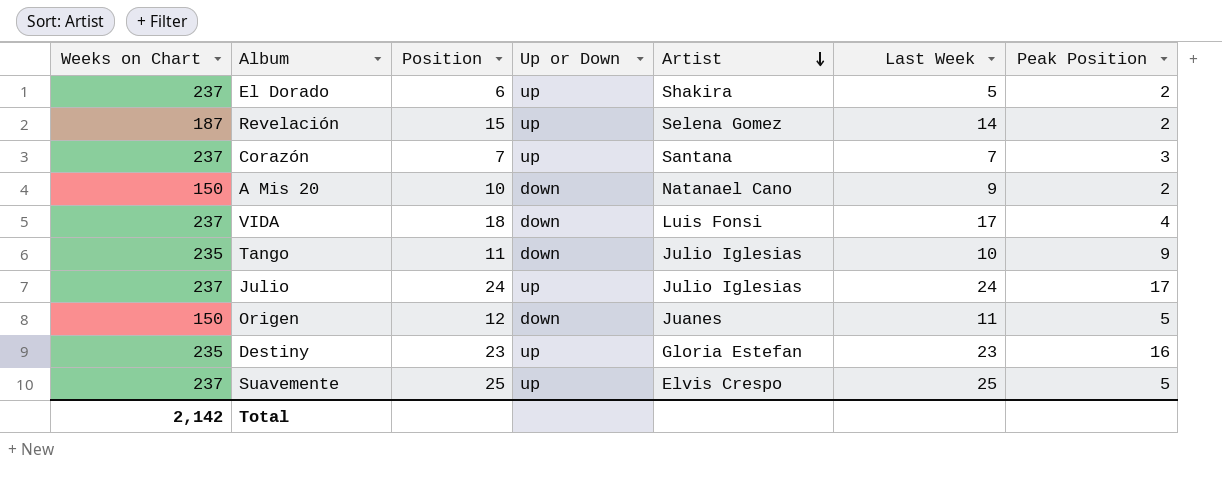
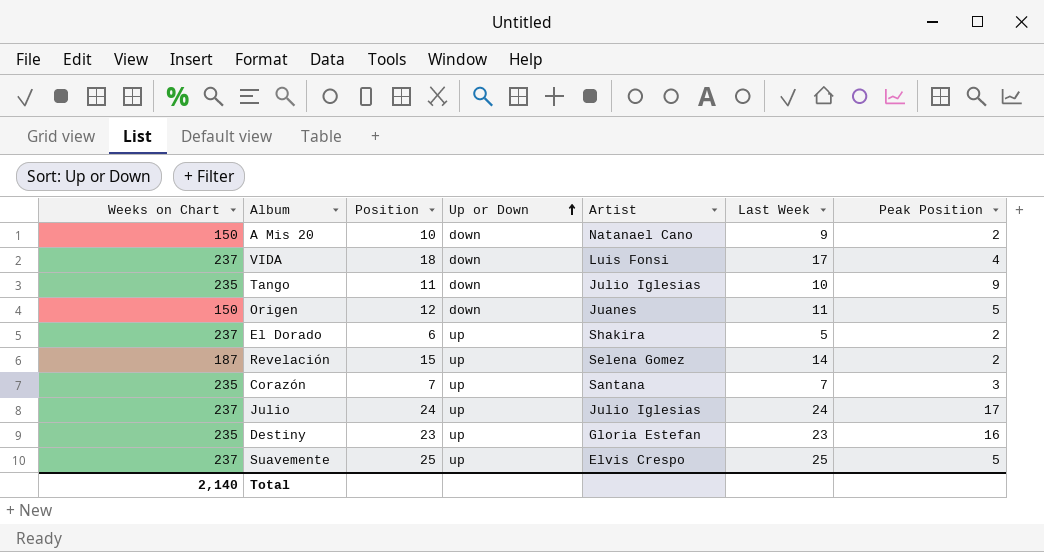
row order: Artist descending -> Up or Down ascending
Corazón | Weeks on Chart: 237 -> 235
Total | Weeks on Chart: 2,142 -> 2,140

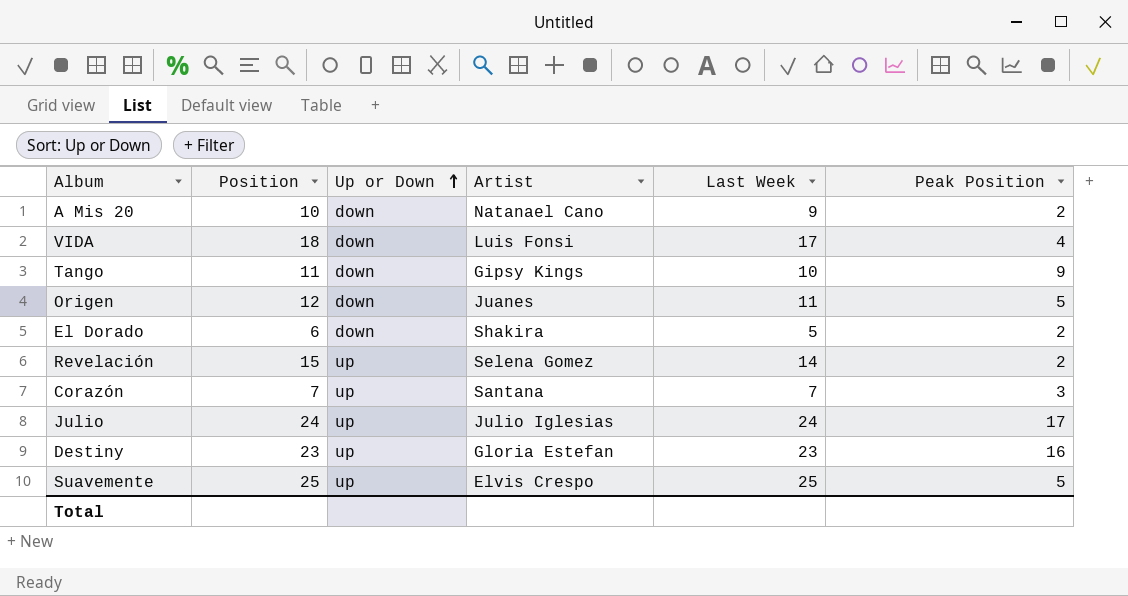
column Weeks on Chart | position: 1 -> none
Tango | Artist: Julio Iglesias -> Gipsy Kings
El Dorado | Up or Down: up -> down

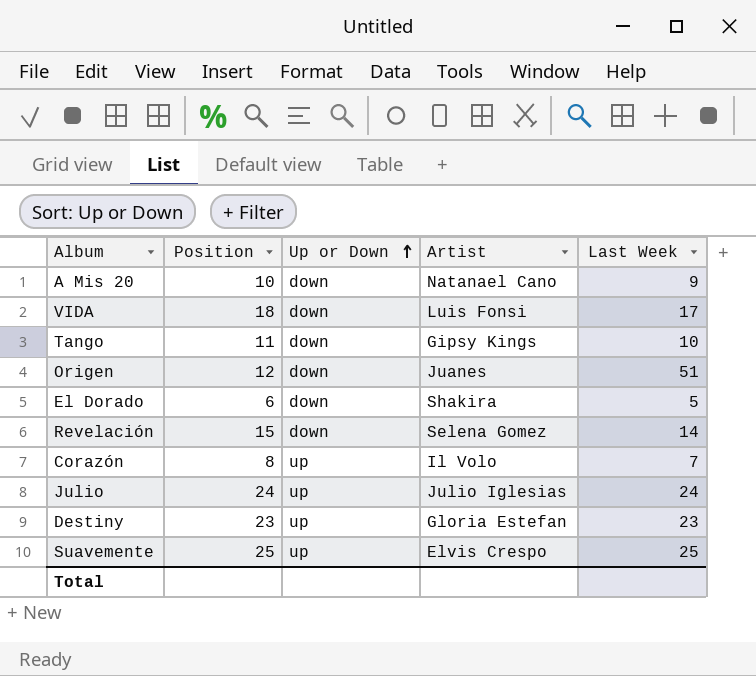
column Peak Position | position: 6 -> none
Origen | Last Week: 11 -> 51
Revelación | Up or Down: up -> down
Corazón | Position: 7 -> 8
Corazón | Artist: Santana -> Il Volo

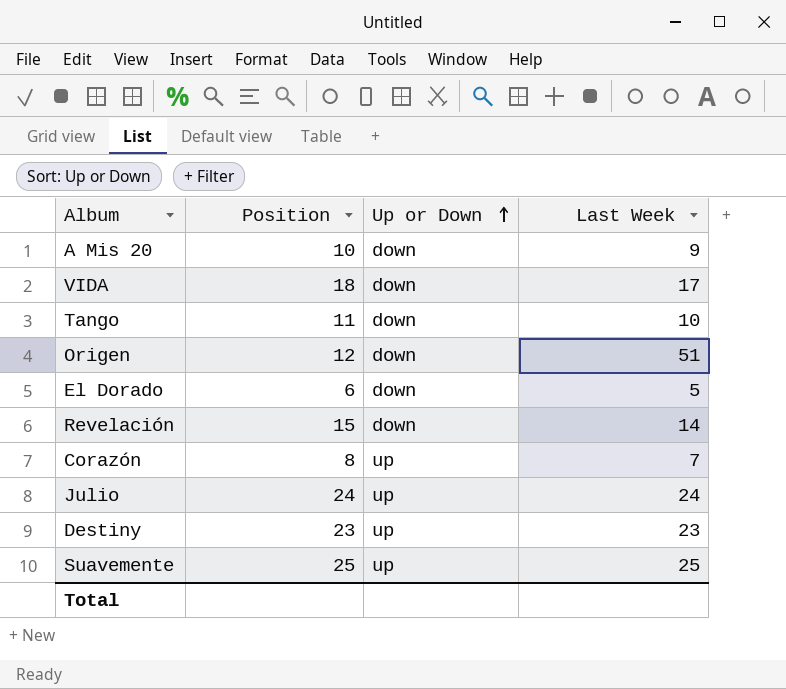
column Artist | position: 4 -> none

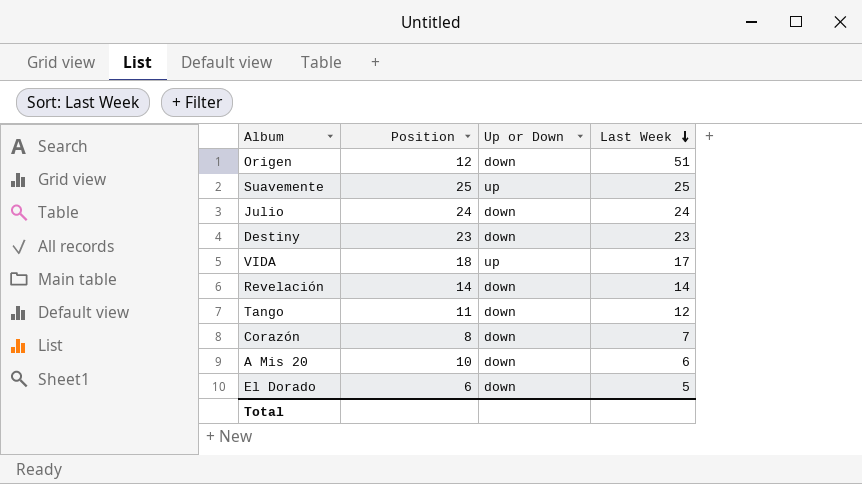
row order: Up or Down ascending -> Last Week descending
Julio | Up or Down: up -> down
Destiny | Up or Down: up -> down
VIDA | Up or Down: down -> up
Revelación | Position: 15 -> 14
Tango | Last Week: 10 -> 12
Corazón | Up or Down: up -> down
A Mis 20 | Last Week: 9 -> 6

